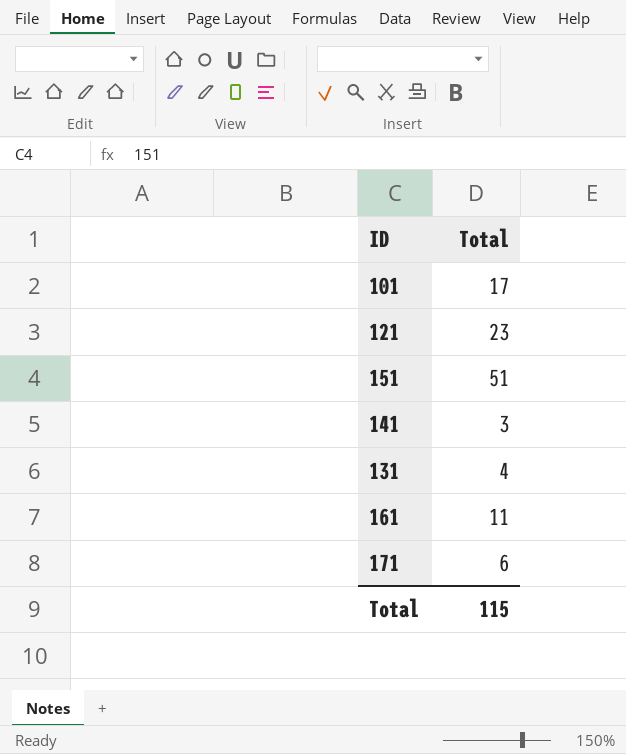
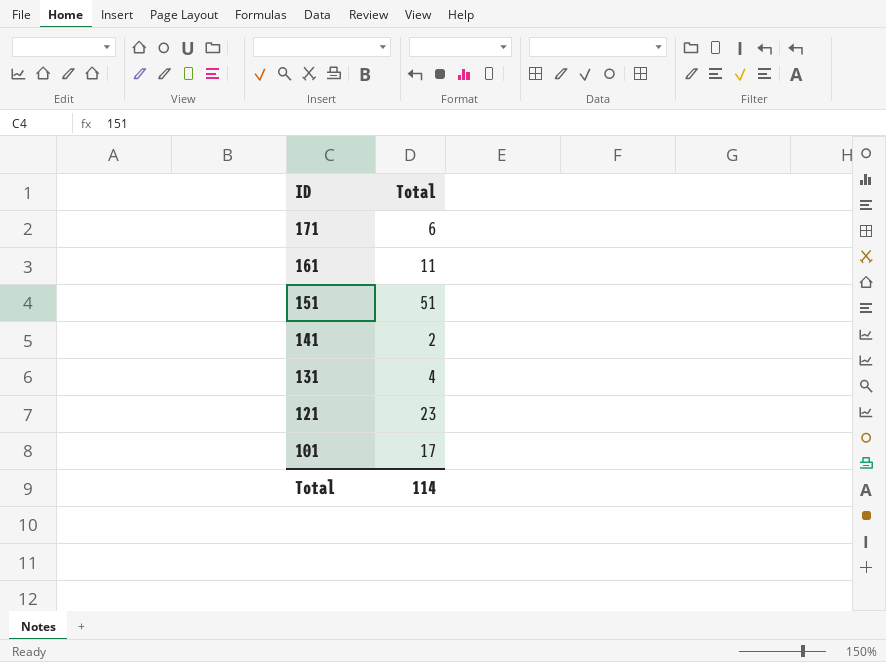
row order: none -> ID descending
141 | Total: 3 -> 2
Total | Total: 115 -> 114

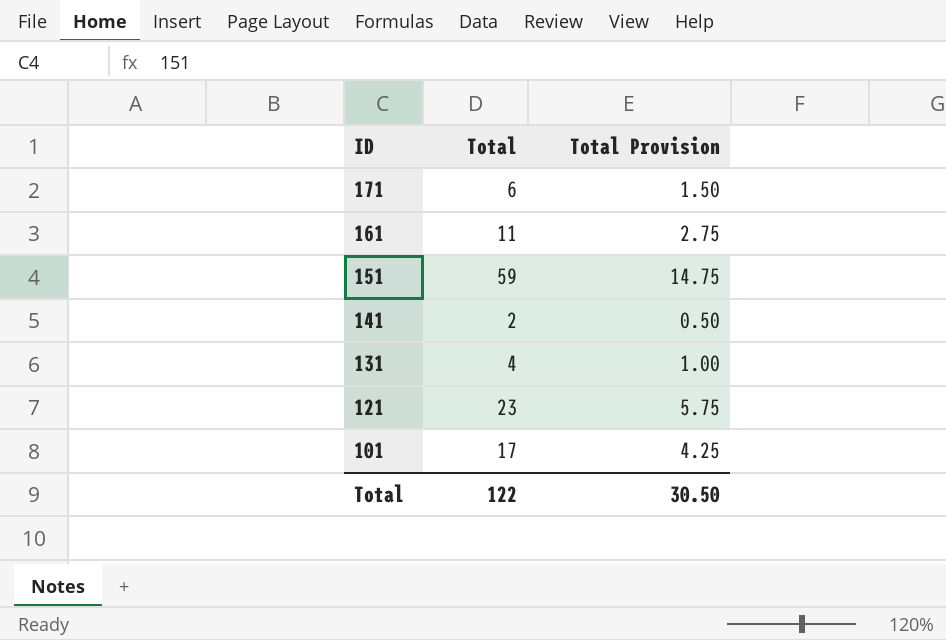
column Total Provision | formula: none -> [Total] * 0.25
151 | Total: 51 -> 59
Total | Total: 114 -> 122

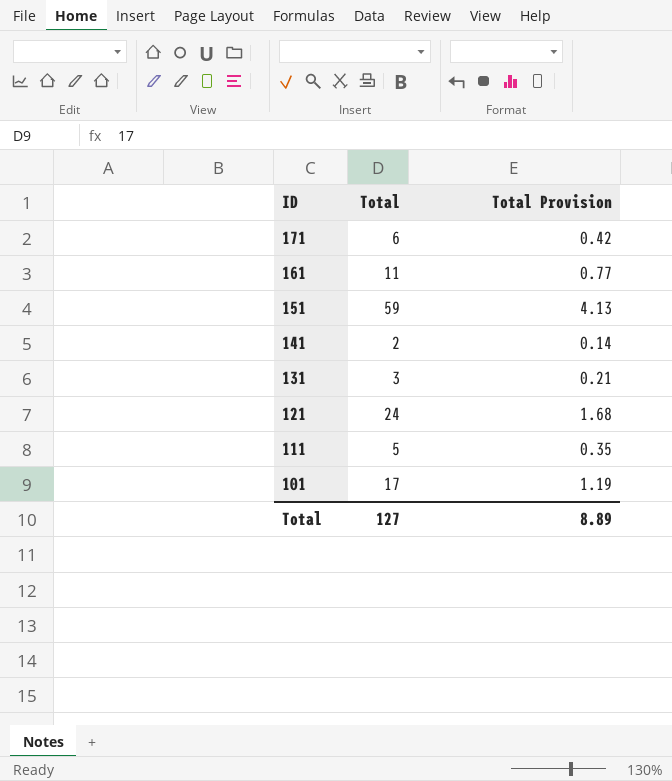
column Total Provision | formula: [Total] * 0.25 -> [Total] * 0.07
131 | Total: 4 -> 3
121 | Total: 23 -> 24
row 111: none -> 5 | 0.35
Total | Total: 122 -> 127
Total | Total Provision: 30.50 -> 8.89

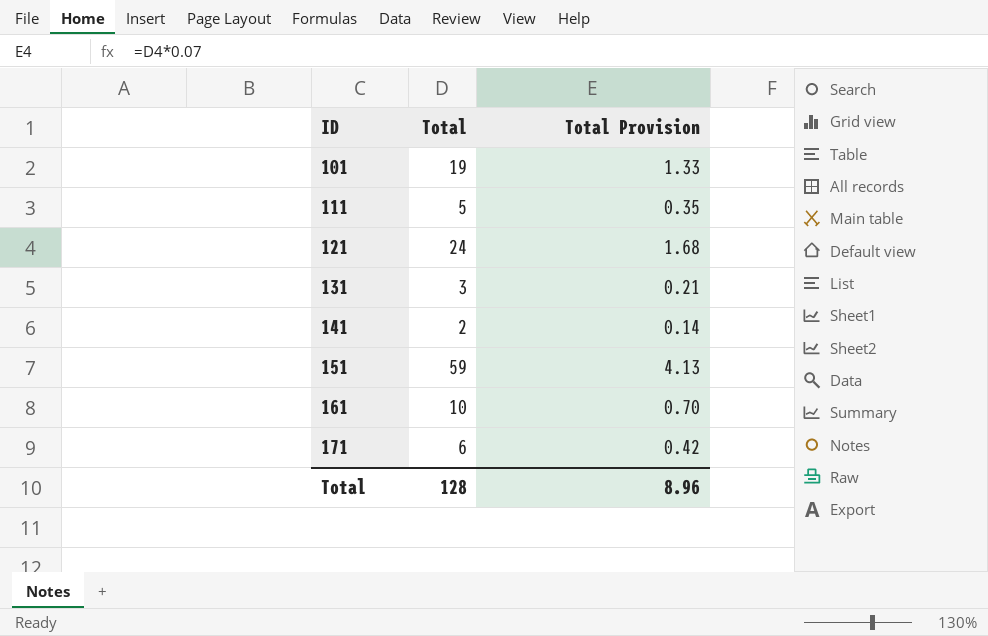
row order: ID descending -> ID ascending
101 | Total: 17 -> 19
101 | Total Provision: 1.19 -> 1.33
161 | Total: 11 -> 10
161 | Total Provision: 0.77 -> 0.70
Total | Total: 127 -> 128
Total | Total Provision: 8.89 -> 8.96

